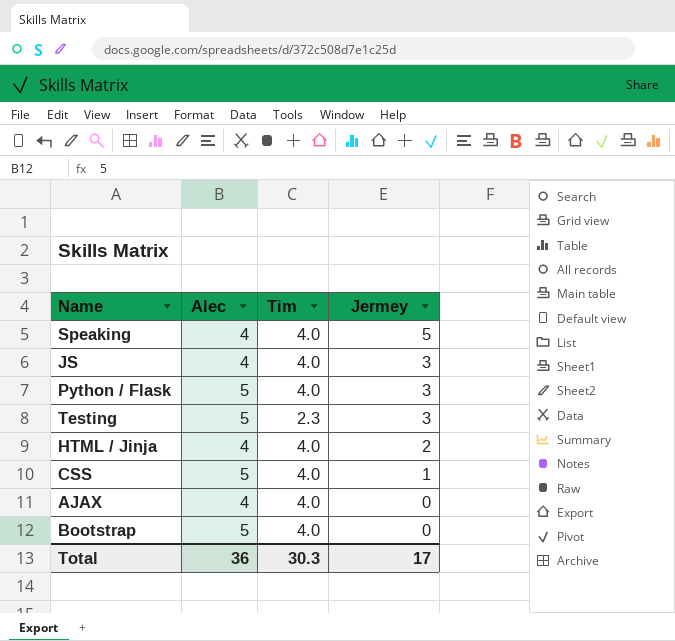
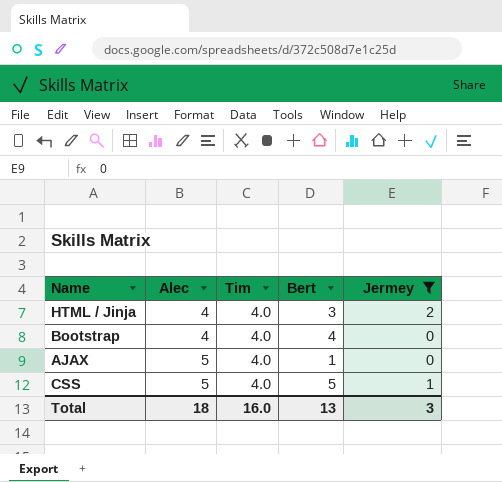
filter: none -> Jermey <= 2
row order: Jermey descending -> Alec ascending
column Bert | position: none -> 4
Bootstrap | Alec: 5 -> 4
AJAX | Alec: 4 -> 5
Total | Alec: 36 -> 18
Total | Tim: 30.3 -> 16.0
Total | Jermey: 17 -> 3

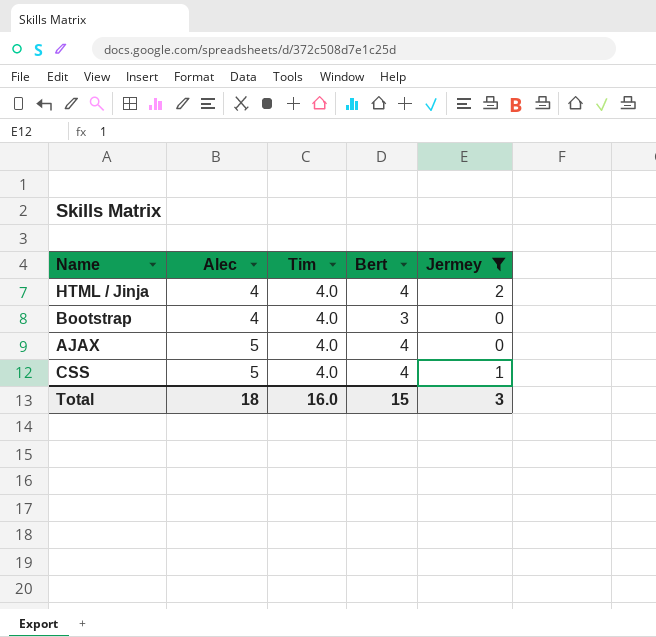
HTML / Jinja | Bert: 3 -> 4
Bootstrap | Bert: 4 -> 3
AJAX | Bert: 1 -> 4
CSS | Bert: 5 -> 4
Total | Bert: 13 -> 15

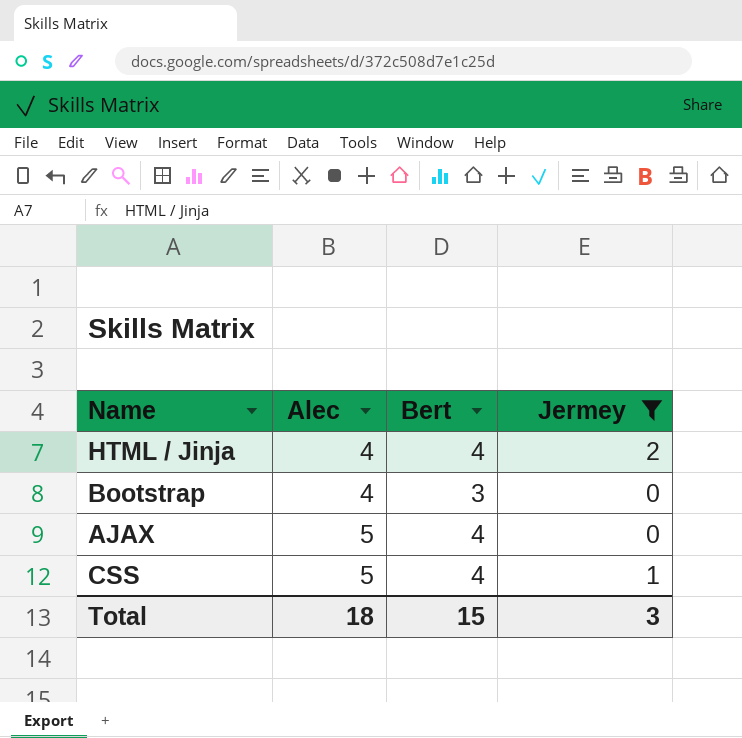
column Tim | position: 3 -> none

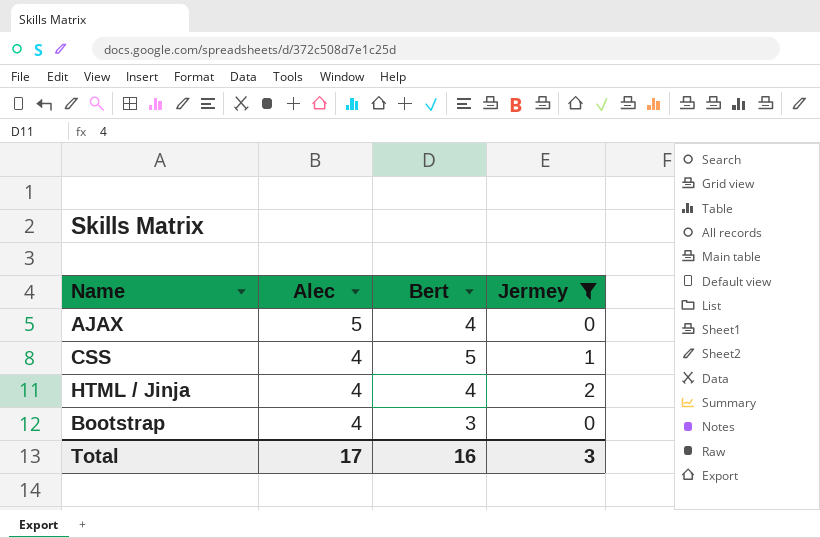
row order: Alec ascending -> Alec descending
CSS | Alec: 5 -> 4
CSS | Bert: 4 -> 5
Total | Alec: 18 -> 17
Total | Bert: 15 -> 16

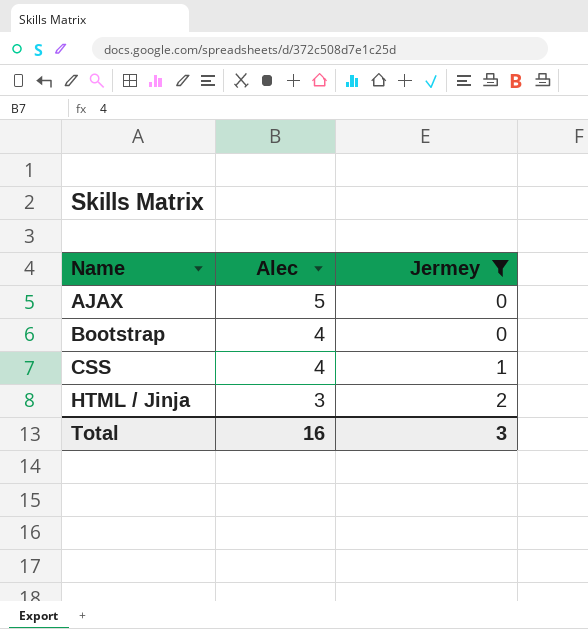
row order: Alec descending -> Name ascending
column Bert | position: 3 -> none
HTML / Jinja | Alec: 4 -> 3
Total | Alec: 17 -> 16

